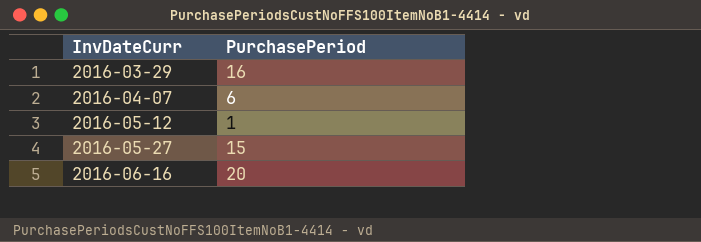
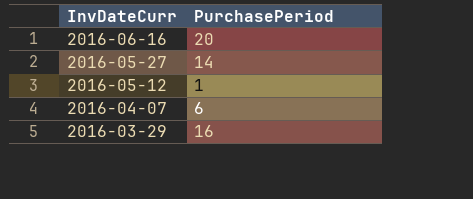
row order: InvDateCurr ascending -> InvDateCurr descending
2016-05-27 | PurchasePeriod: 15 -> 14

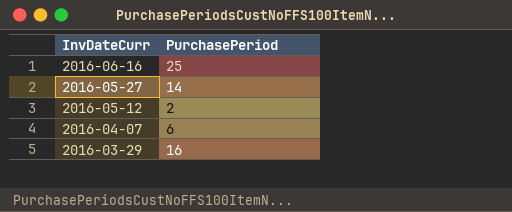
2016-06-16 | PurchasePeriod: 20 -> 25
2016-05-12 | PurchasePeriod: 1 -> 2

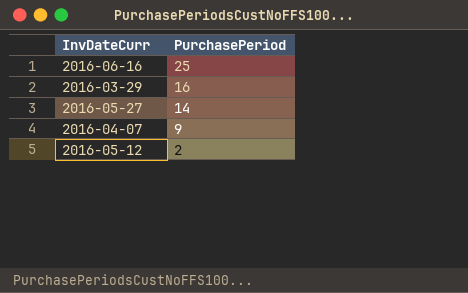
row order: InvDateCurr descending -> PurchasePeriod descending
2016-04-07 | PurchasePeriod: 6 -> 9

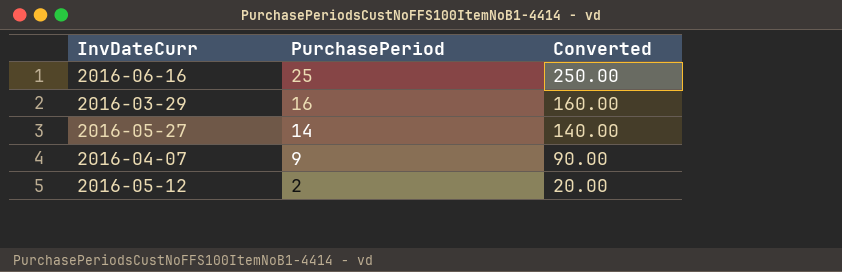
column Converted | formula: none -> [PurchasePeriod] * 10

